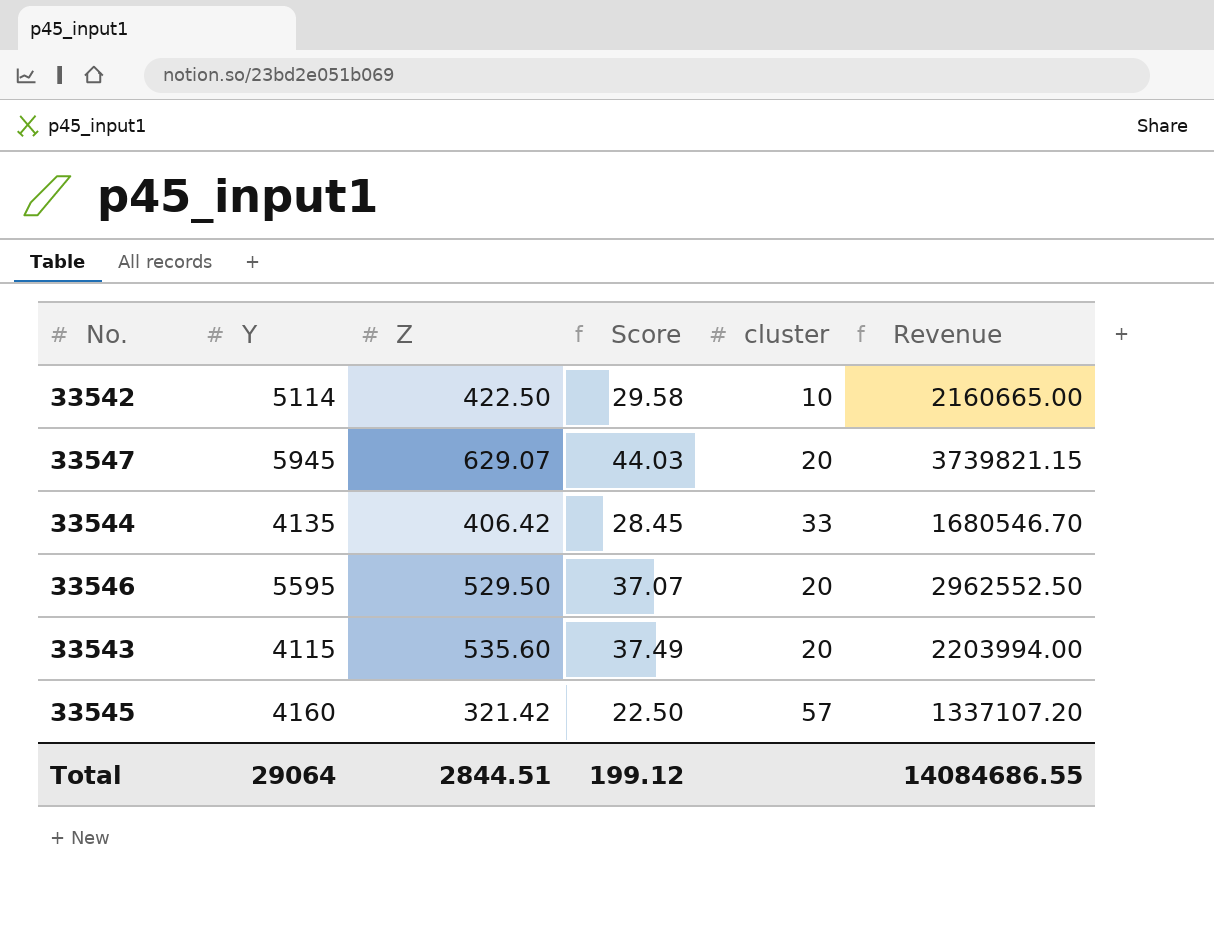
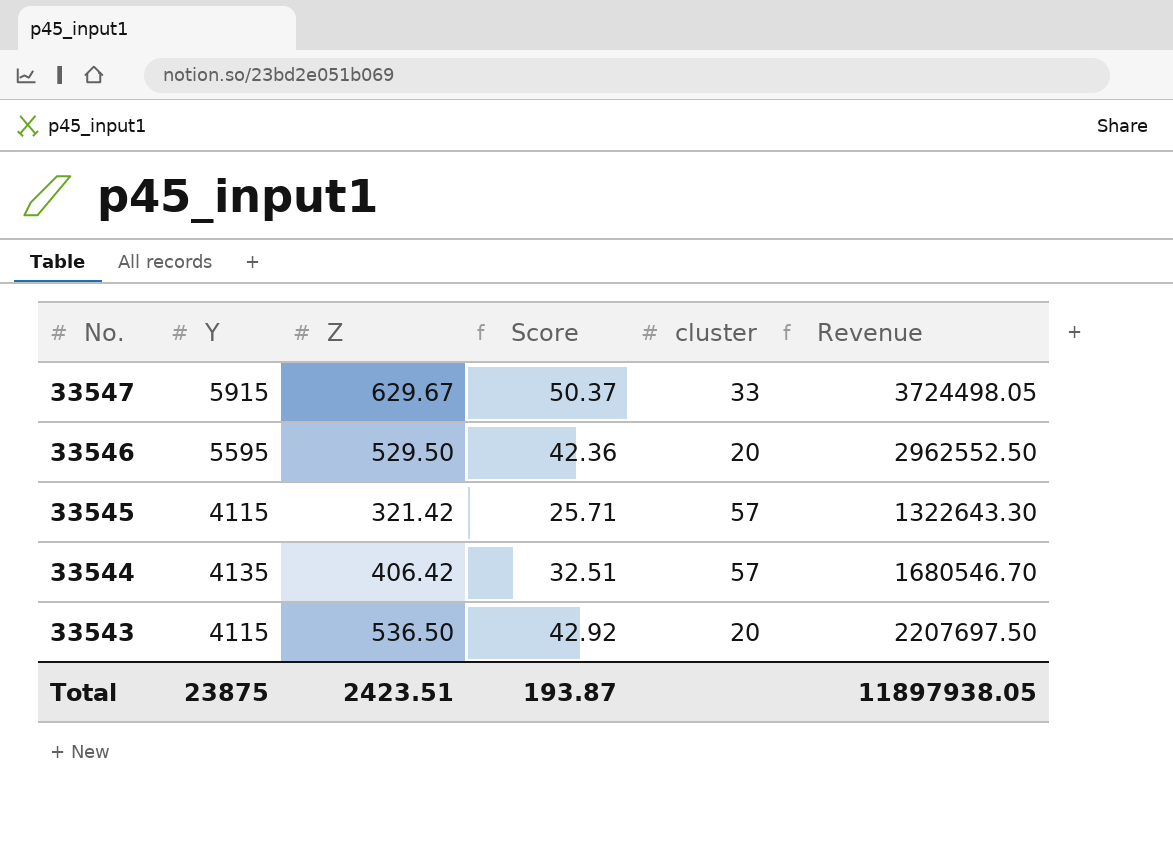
row order: none -> No. descending
column Score | formula: [Z] * 0.07 -> [Z] * 0.08
row 33542: 5114 | 422.50 | 29.58 | 10 | 2160665.00 -> none
33547 | Y: 5945 -> 5915
33547 | Z: 629.07 -> 629.67
33547 | cluster: 20 -> 33
33547 | Revenue: 3739821.15 -> 3724498.05
33545 | Y: 4160 -> 4115
33545 | Revenue: 1337107.20 -> 1322643.30
33544 | cluster: 33 -> 57
33543 | Z: 535.60 -> 536.50
33543 | Revenue: 2203994.00 -> 2207697.50
Total | Y: 29064 -> 23875
Total | Z: 2844.51 -> 2423.51
Total | Score: 199.12 -> 193.87
Total | Revenue: 14084686.55 -> 11897938.05

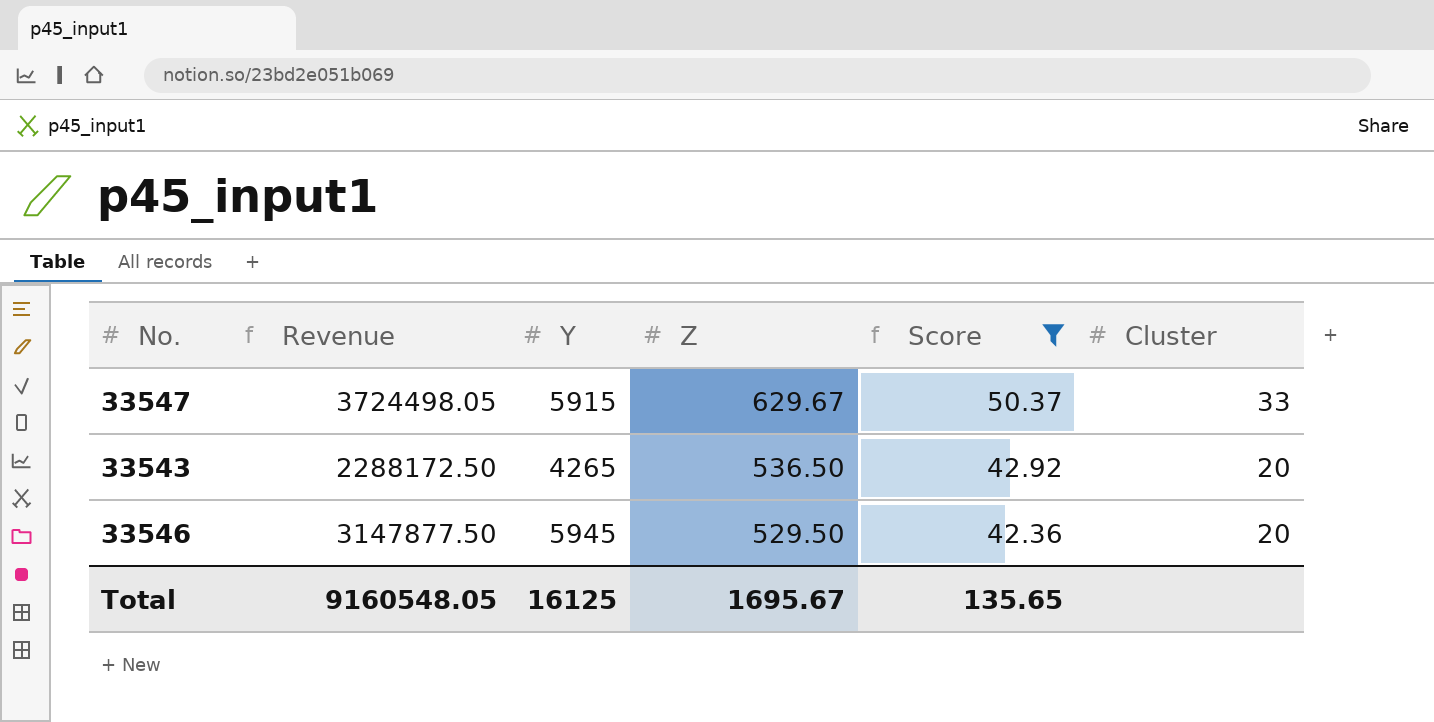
filter: none -> Score >= 42.36
row order: No. descending -> Z descending
column Revenue | position: 6 -> 2
column name: cluster -> Cluster
33543 | Revenue: 2207697.50 -> 2288172.50
33543 | Y: 4115 -> 4265
33546 | Revenue: 2962552.50 -> 3147877.50
33546 | Y: 5595 -> 5945
Total | Revenue: 11897938.05 -> 9160548.05
Total | Y: 23875 -> 16125
Total | Z: 2423.51 -> 1695.67
Total | Score: 193.87 -> 135.65

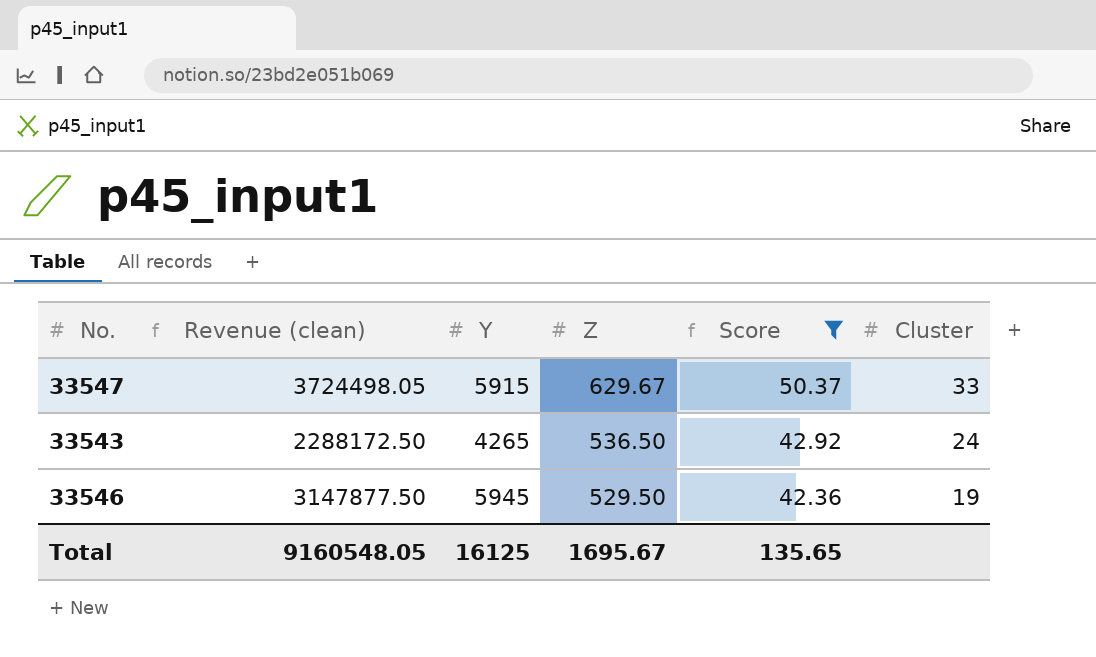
column name: Revenue -> Revenue (clean)
33543 | Cluster: 20 -> 24
33546 | Cluster: 20 -> 19

